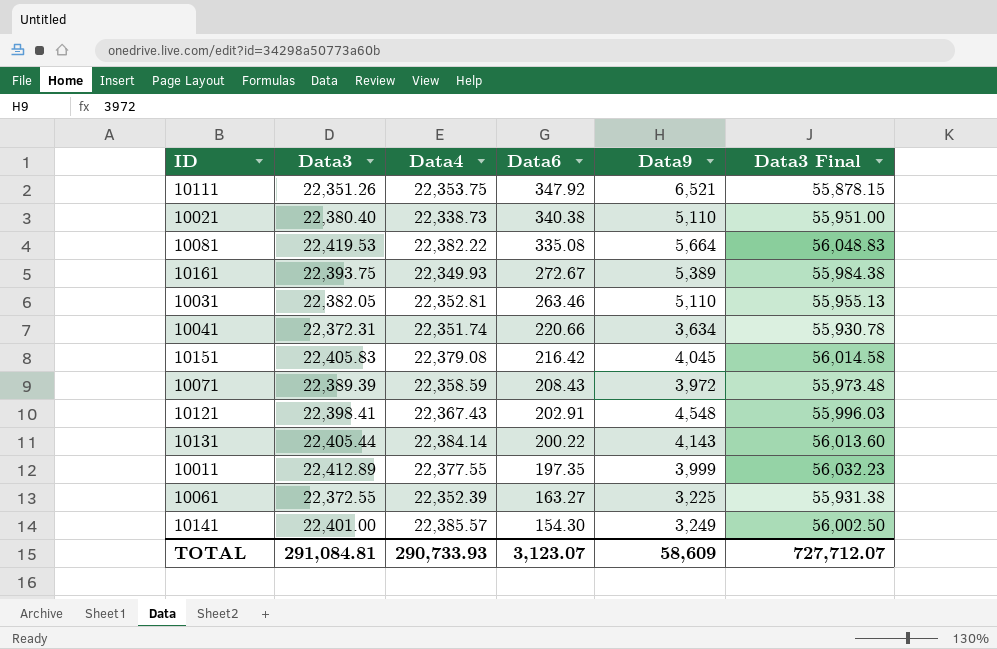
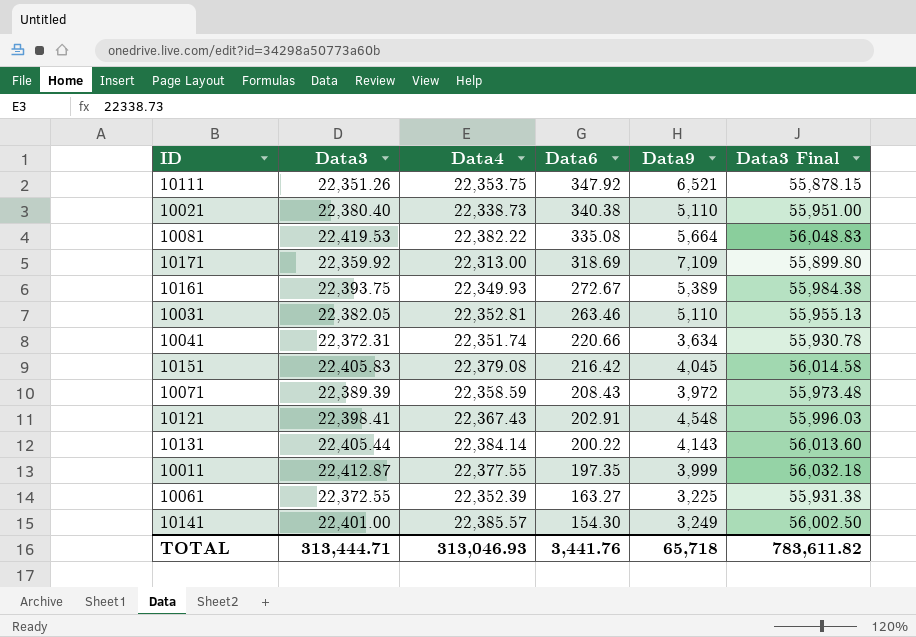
row 10171: none -> 22,359.92 | 22,313.00 | 318.69 | 7,109 | 55,899.80
10011 | Data3: 22,412.89 -> 22,412.87
10011 | Data3 Final: 56,032.23 -> 56,032.18
TOTAL | Data3: 291,084.81 -> 313,444.71
TOTAL | Data4: 290,733.93 -> 313,046.93
TOTAL | Data6: 3,123.07 -> 3,441.76
TOTAL | Data9: 58,609 -> 65,718
TOTAL | Data3 Final: 727,712.07 -> 783,611.82

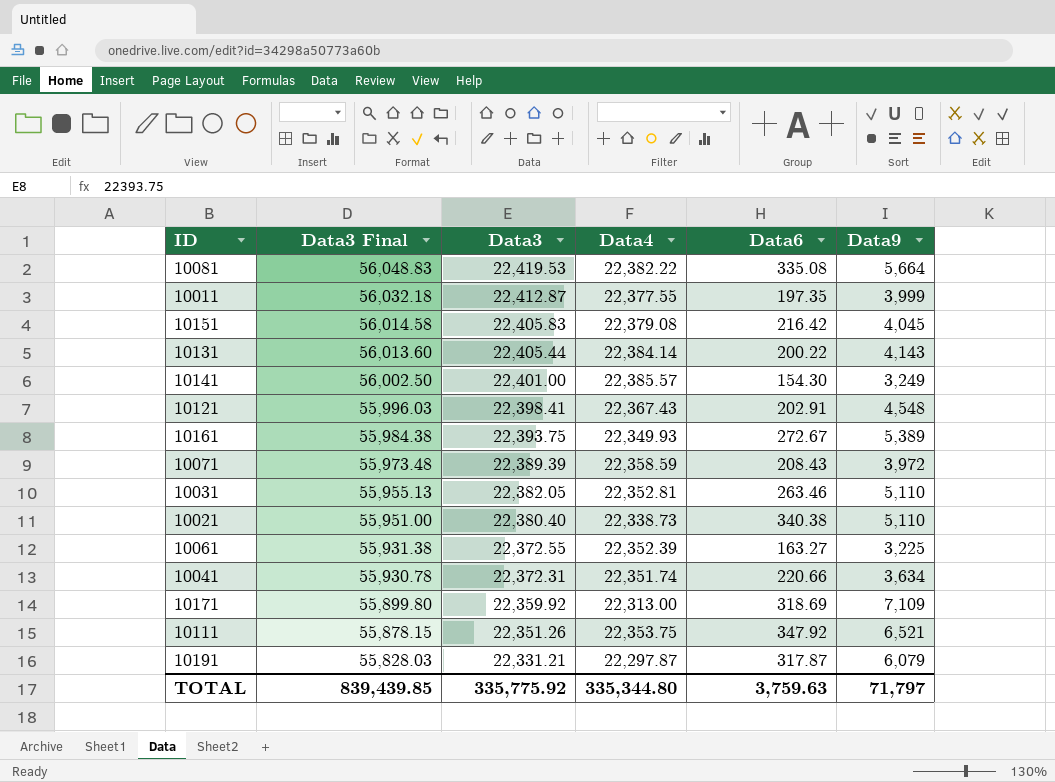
row order: Data6 descending -> Data3 Final descending
column Data3 Final | position: 6 -> 2
row 10191: none -> 55,828.03 | 22,331.21 | 22,297.87 | 317.87 | 6,079
TOTAL | Data3 Final: 783,611.82 -> 839,439.85
TOTAL | Data3: 313,444.71 -> 335,775.92
TOTAL | Data4: 313,046.93 -> 335,344.80
TOTAL | Data6: 3,441.76 -> 3,759.63
TOTAL | Data9: 65,718 -> 71,797

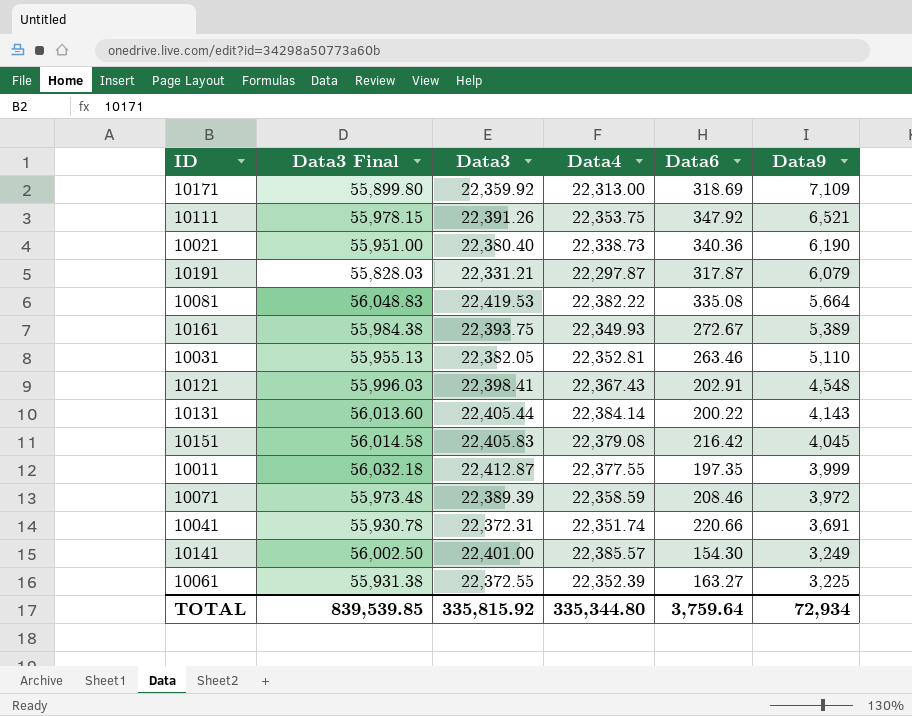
row order: Data3 Final descending -> Data9 descending
10111 | Data3 Final: 55,878.15 -> 55,978.15
10111 | Data3: 22,351.26 -> 22,391.26
10021 | Data6: 340.38 -> 340.36
10021 | Data9: 5,110 -> 6,190
10071 | Data6: 208.43 -> 208.46
10041 | Data9: 3,634 -> 3,691
TOTAL | Data3 Final: 839,439.85 -> 839,539.85
TOTAL | Data3: 335,775.92 -> 335,815.92
TOTAL | Data6: 3,759.63 -> 3,759.64
TOTAL | Data9: 71,797 -> 72,934

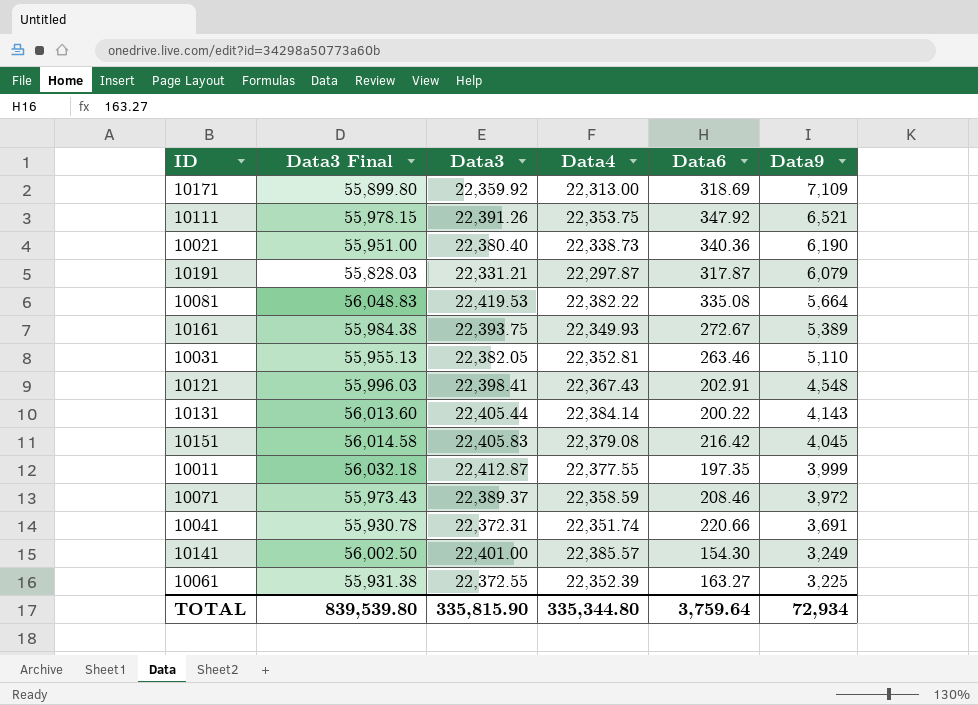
10071 | Data3 Final: 55,973.48 -> 55,973.43
10071 | Data3: 22,389.39 -> 22,389.37
TOTAL | Data3 Final: 839,539.85 -> 839,539.80
TOTAL | Data3: 335,815.92 -> 335,815.90

